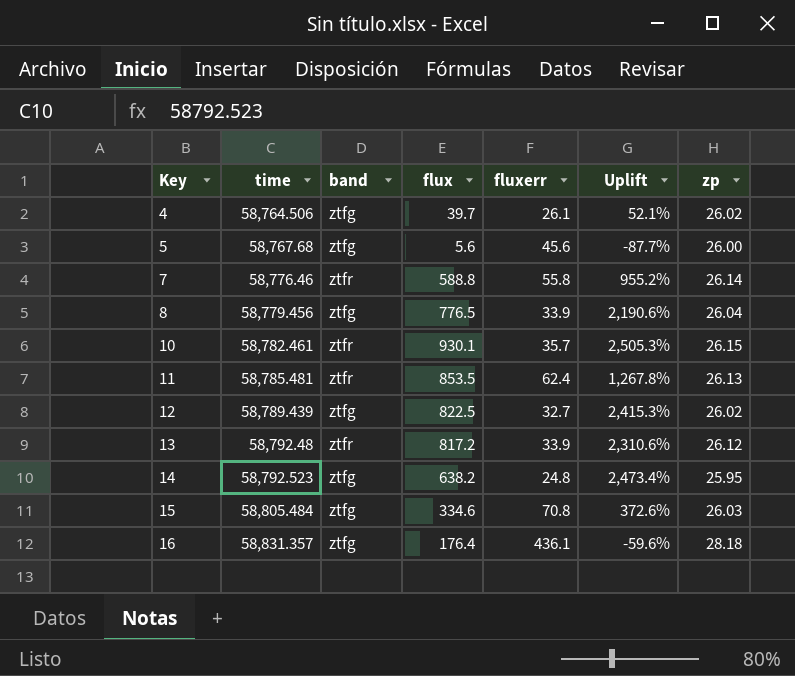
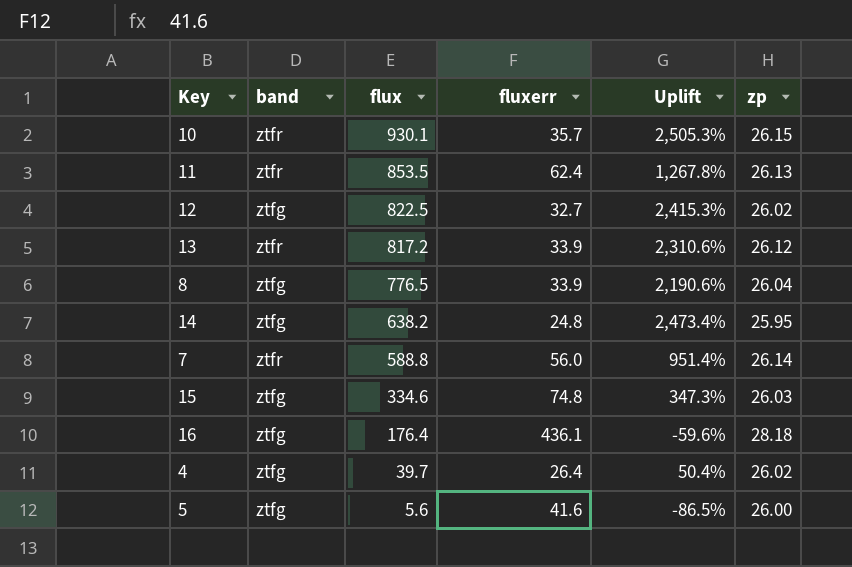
row order: Key ascending -> flux descending
column time | position: 2 -> none
7 | fluxerr: 55.8 -> 56.0
7 | Uplift: 955.2% -> 951.4%
15 | fluxerr: 70.8 -> 74.8
15 | Uplift: 372.6% -> 347.3%
4 | fluxerr: 26.1 -> 26.4
4 | Uplift: 52.1% -> 50.4%
5 | fluxerr: 45.6 -> 41.6
5 | Uplift: -87.7% -> -86.5%

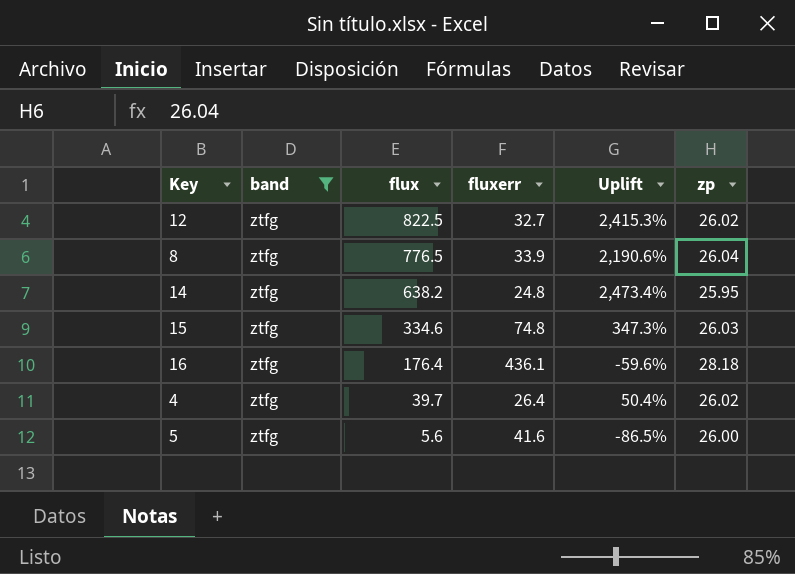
filter: none -> band = ztfg

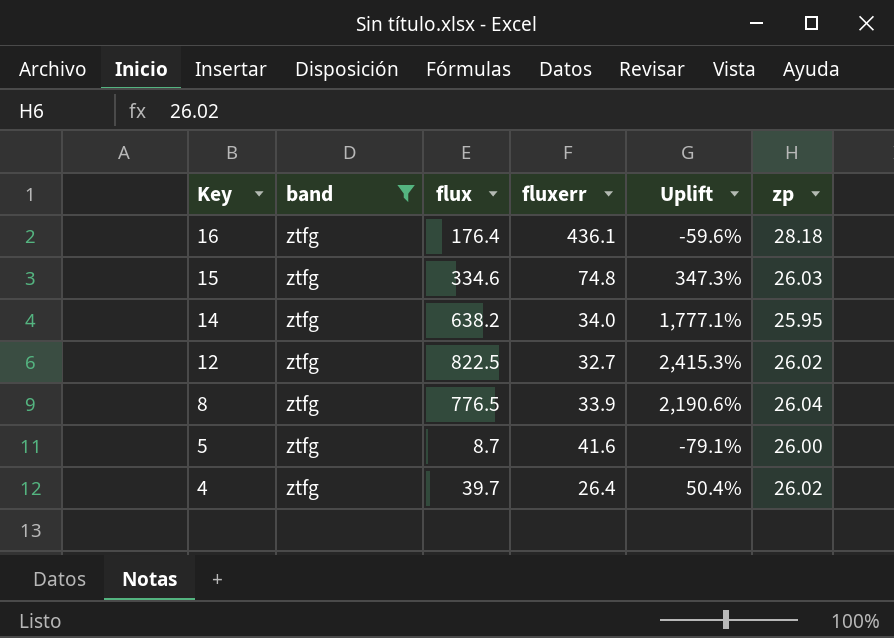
row order: flux descending -> Key descending
14 | fluxerr: 24.8 -> 34.0
14 | Uplift: 2,473.4% -> 1,777.1%
5 | flux: 5.6 -> 8.7
5 | Uplift: -86.5% -> -79.1%

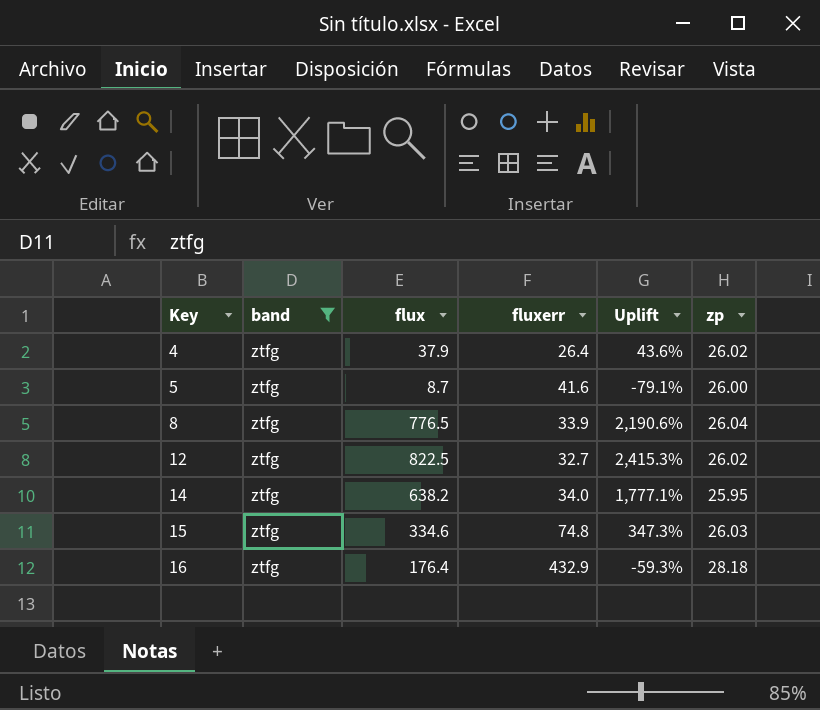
row order: Key descending -> Key ascending
4 | flux: 39.7 -> 37.9
4 | Uplift: 50.4% -> 43.6%
16 | fluxerr: 436.1 -> 432.9
16 | Uplift: -59.6% -> -59.3%

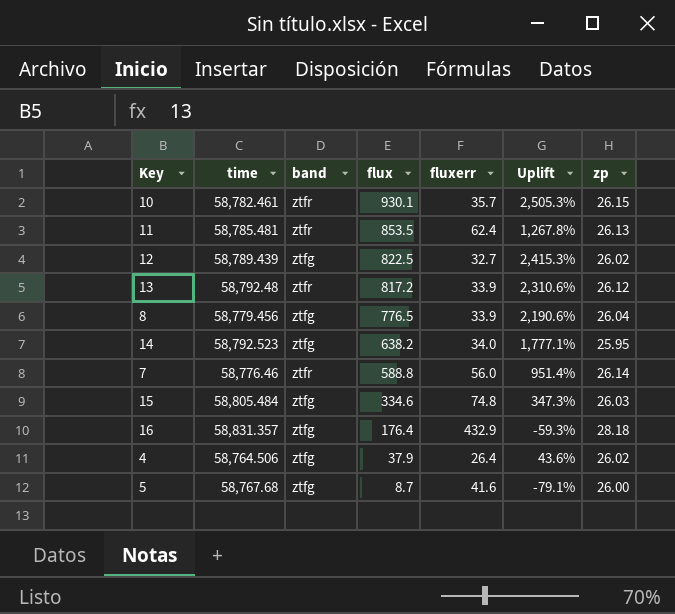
filter: band = ztfg -> none
row order: Key ascending -> flux descending
column time | position: none -> 2

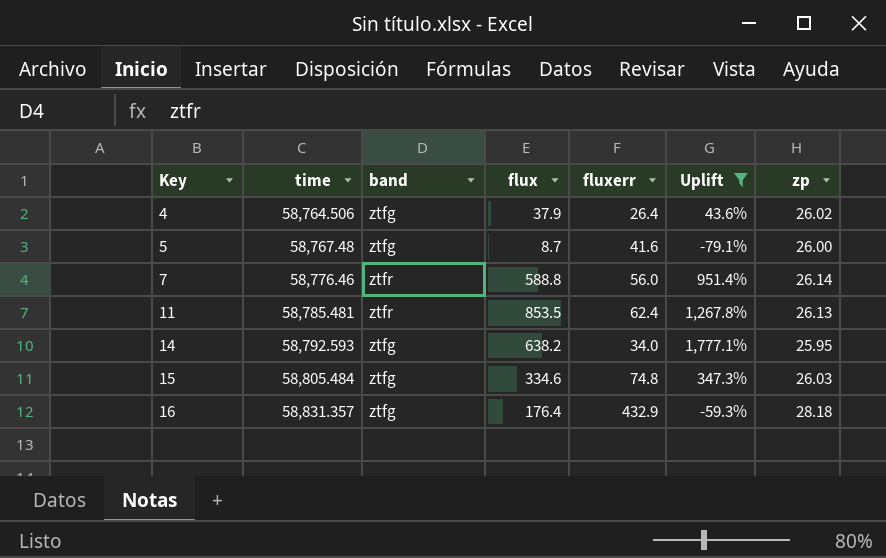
filter: none -> Uplift <= 1,777.1%
row order: flux descending -> Key ascending
5 | time: 58,767.68 -> 58,767.48
14 | time: 58,792.523 -> 58,792.593

